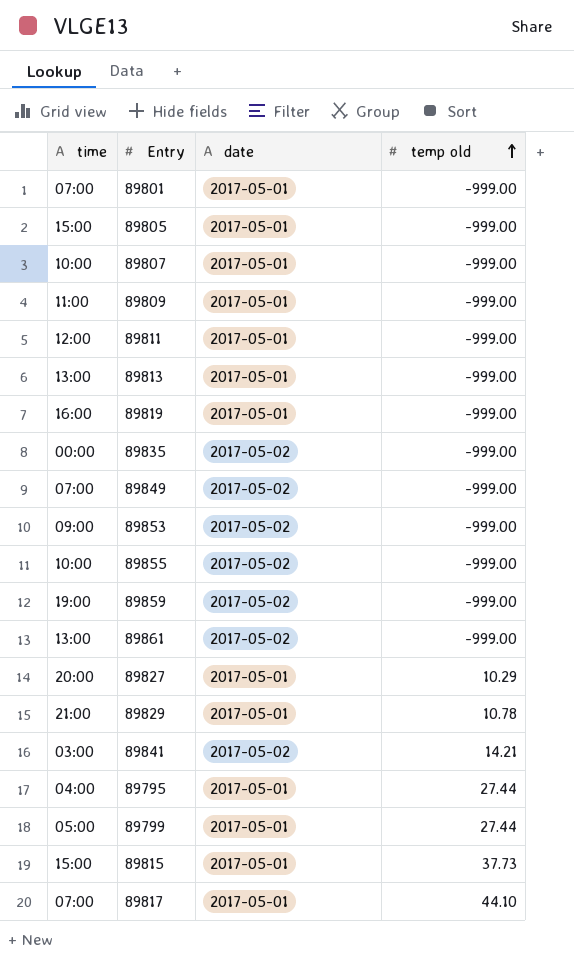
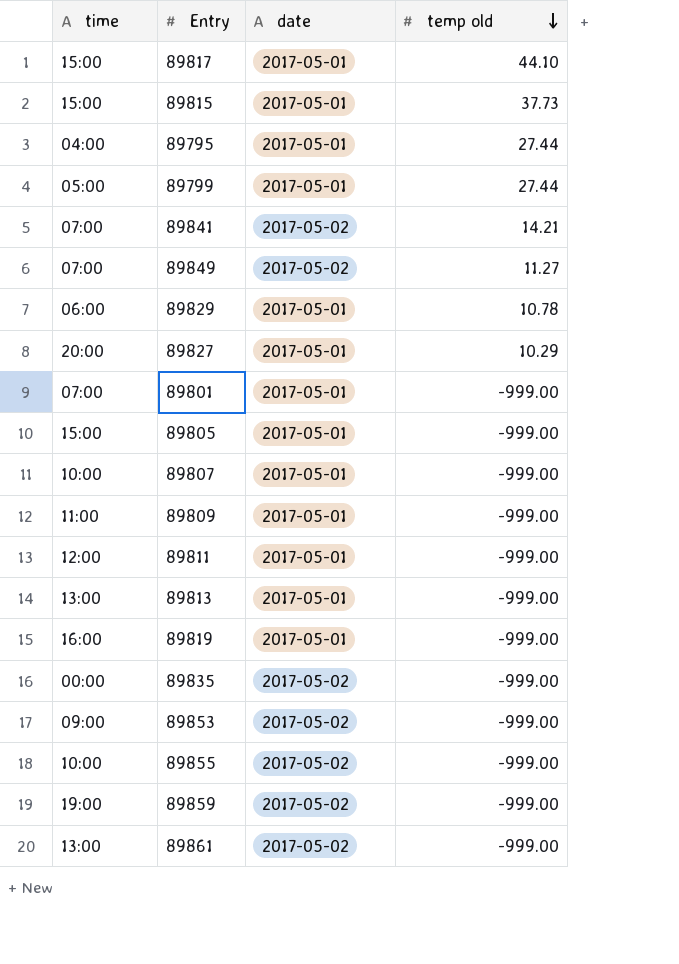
row order: temp old ascending -> temp old descending
89817 | time: 07:00 -> 15:00
89841 | time: 03:00 -> 07:00
89849 | temp old: -999.00 -> 11.27
89829 | time: 21:00 -> 06:00

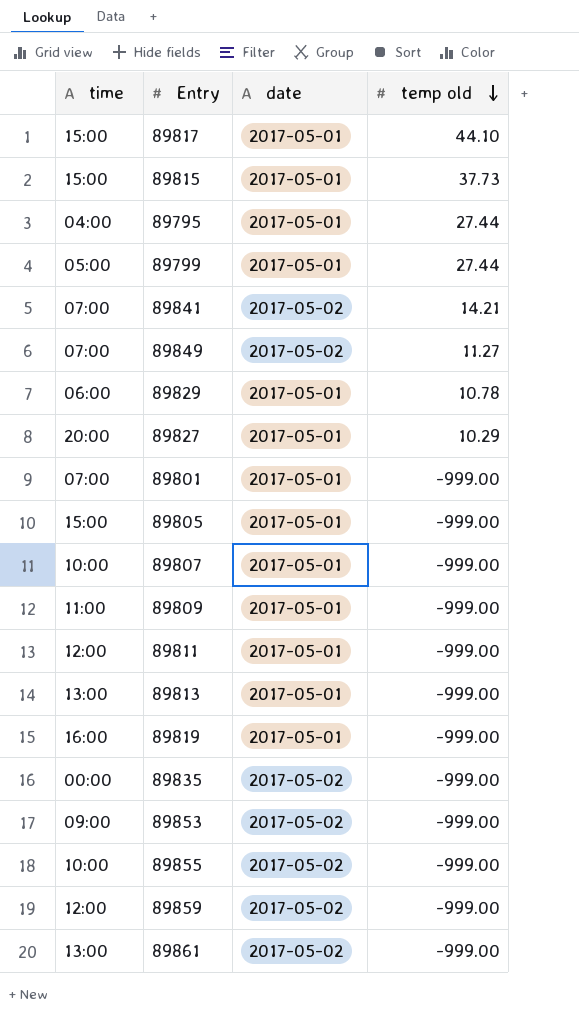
89859 | time: 19:00 -> 12:00

